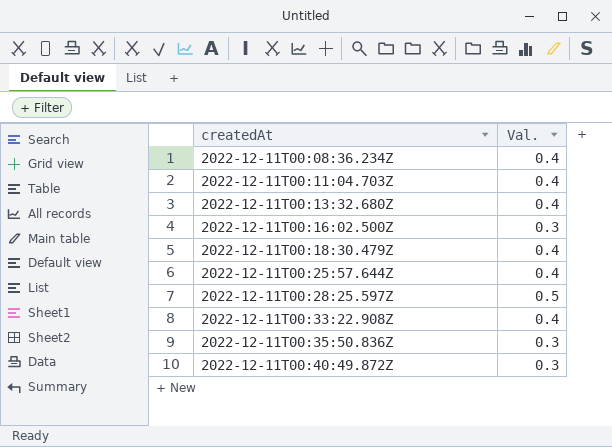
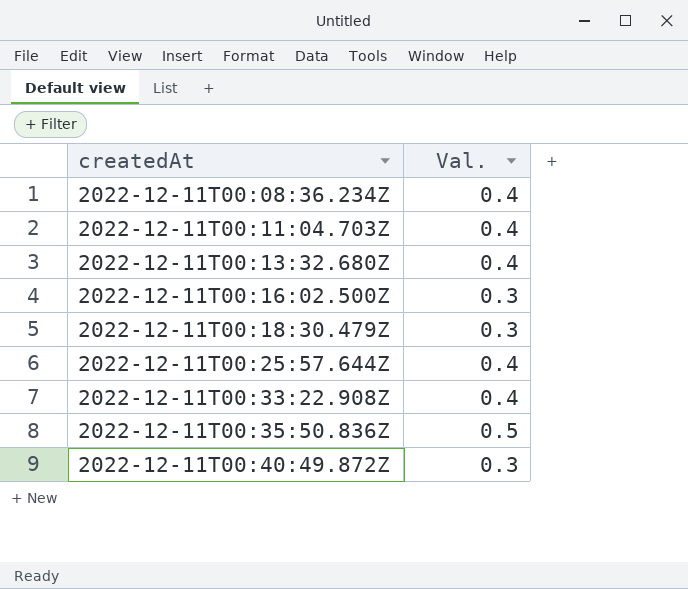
row 2022-12-11T00:28:25.597Z: 0.5 -> none
2022-12-11T00:18:30.479Z | Val.: 0.4 -> 0.3
2022-12-11T00:35:50.836Z | Val.: 0.3 -> 0.5

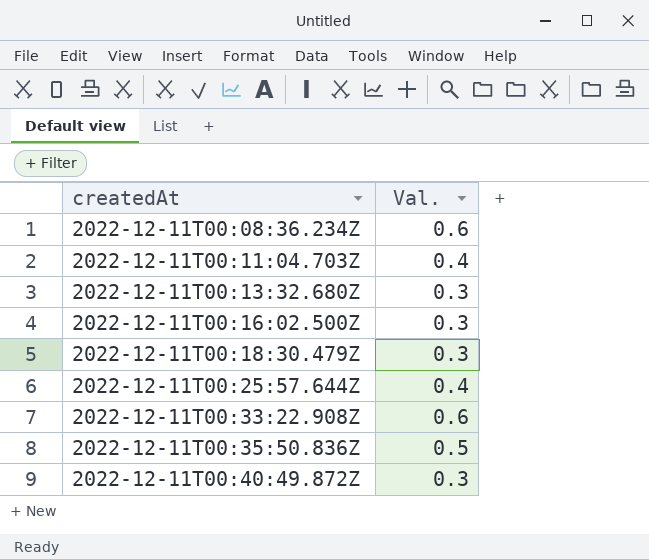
2022-12-11T00:08:36.234Z | Val.: 0.4 -> 0.6
2022-12-11T00:13:32.680Z | Val.: 0.4 -> 0.3
2022-12-11T00:33:22.908Z | Val.: 0.4 -> 0.6

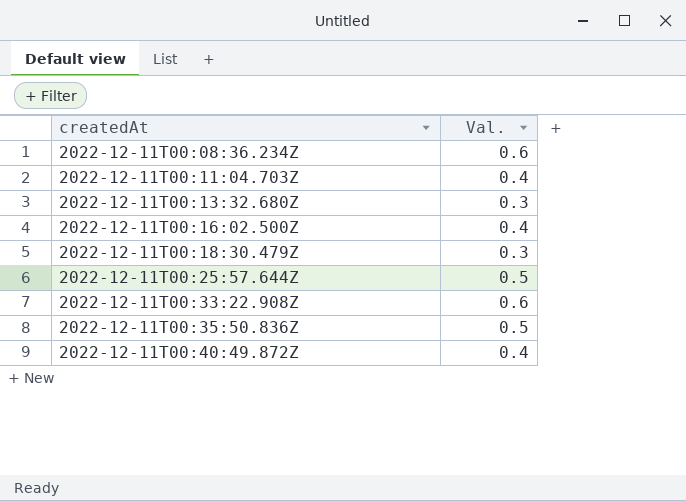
2022-12-11T00:16:02.500Z | Val.: 0.3 -> 0.4
2022-12-11T00:25:57.644Z | Val.: 0.4 -> 0.5
2022-12-11T00:40:49.872Z | Val.: 0.3 -> 0.4

